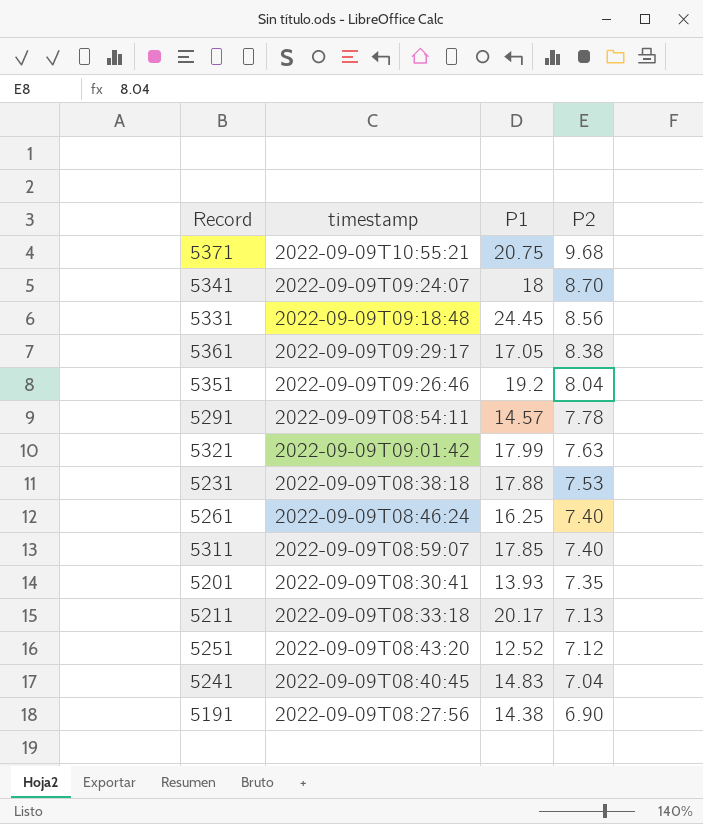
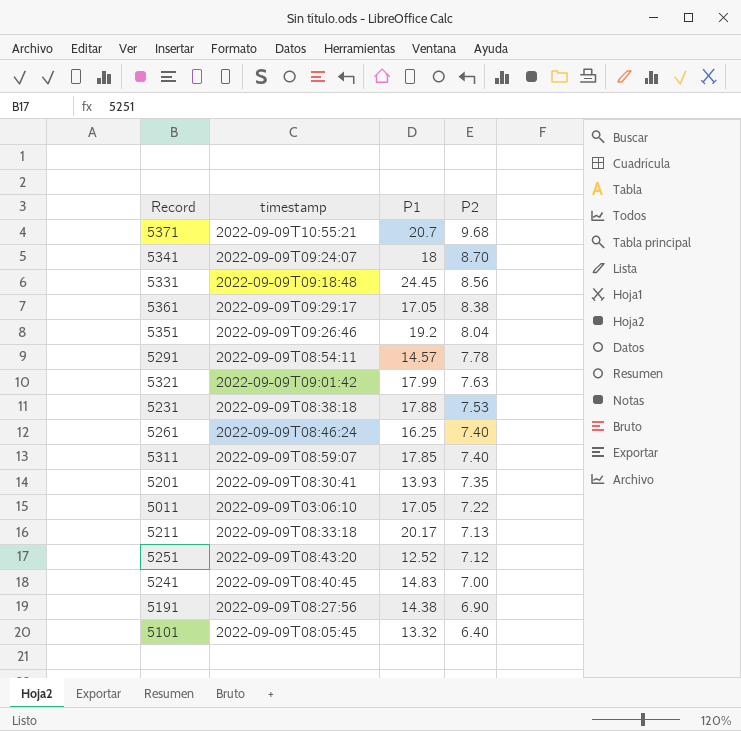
5371 | P1: 20.75 -> 20.7
row 5011: none -> 2022-09-09T03:06:10 | 17.05 | 7.22
5241 | P2: 7.04 -> 7.00
row 5101: none -> 2022-09-09T08:05:45 | 13.32 | 6.40

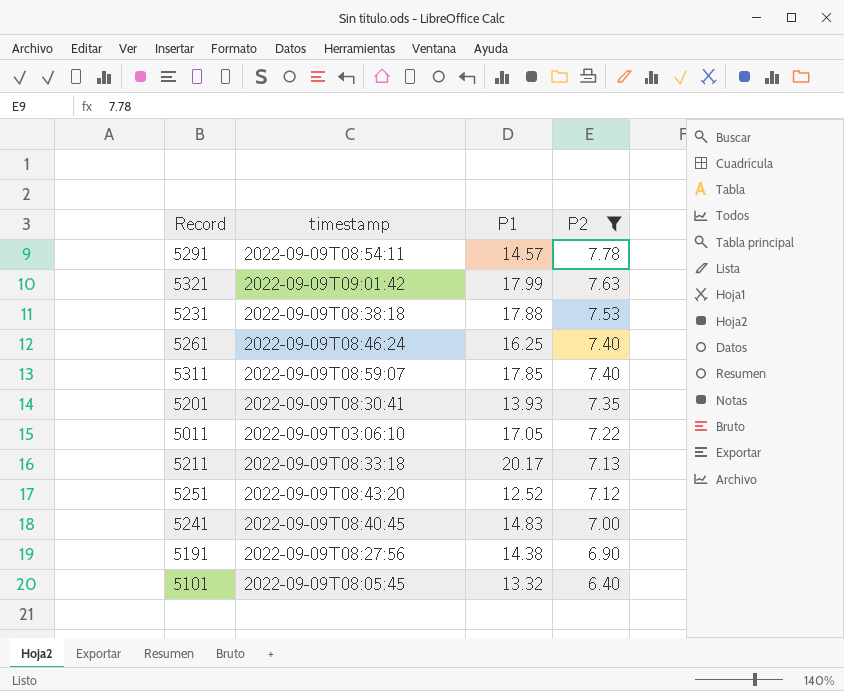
filter: none -> P2 <= 7.78

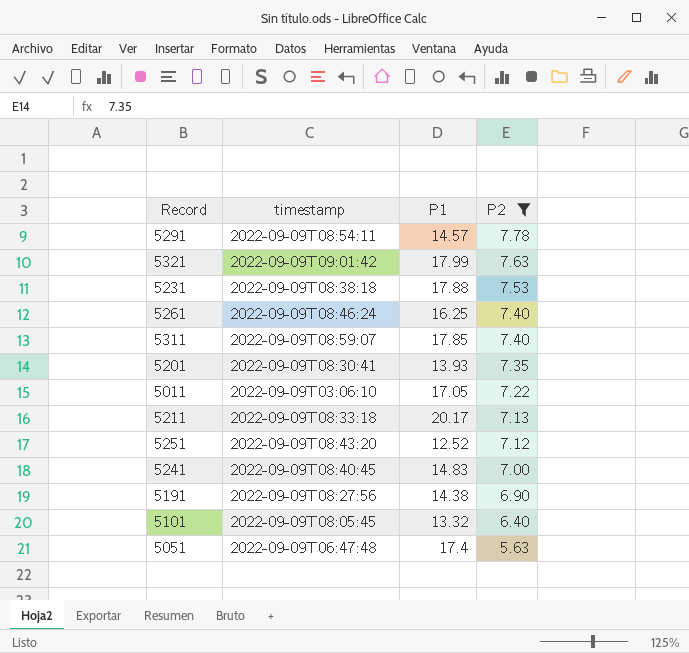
row 5051: none -> 2022-09-09T06:47:48 | 17.4 | 5.63

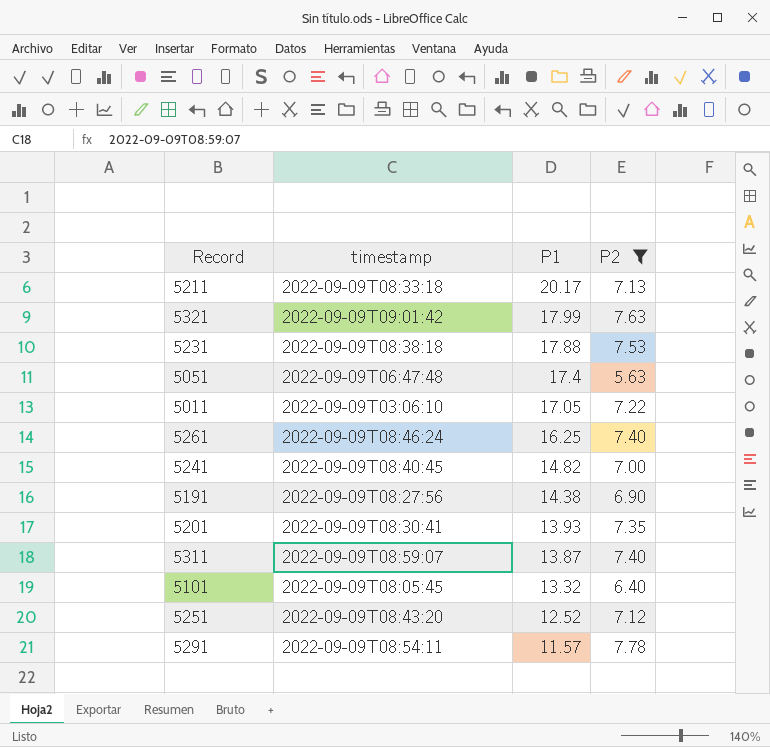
row order: P2 descending -> P1 descending
5241 | P1: 14.83 -> 14.82
5311 | P1: 17.85 -> 13.87
5291 | P1: 14.57 -> 11.57

